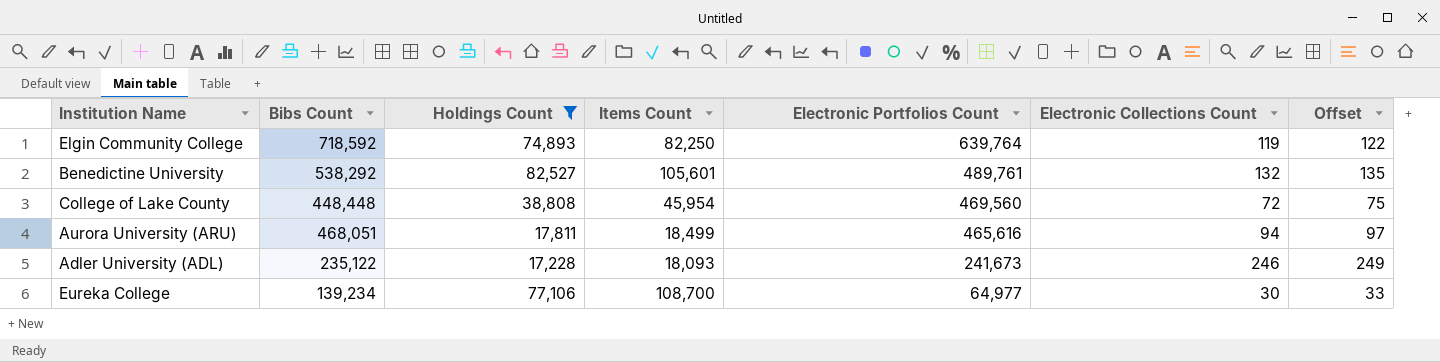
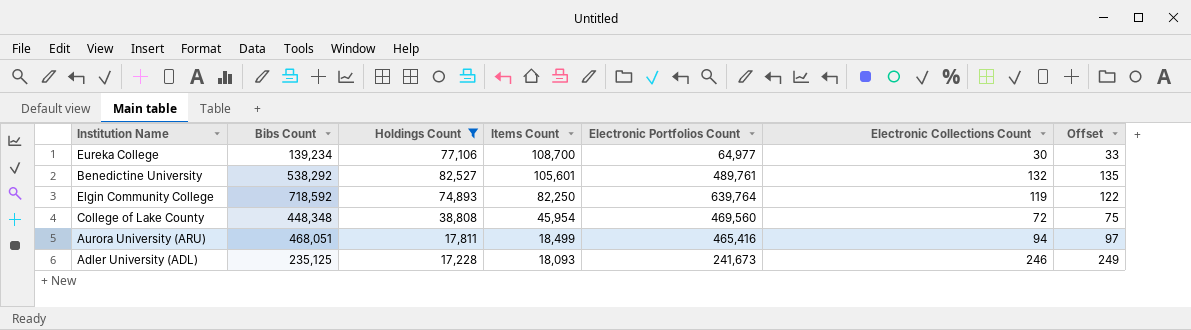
row order: Electronic Portfolios Count descending -> Items Count descending
College of Lake County | Bibs Count: 448,448 -> 448,348
Aurora University (ARU) | Electronic Portfolios Count: 465,616 -> 465,416
Adler University (ADL) | Bibs Count: 235,122 -> 235,125

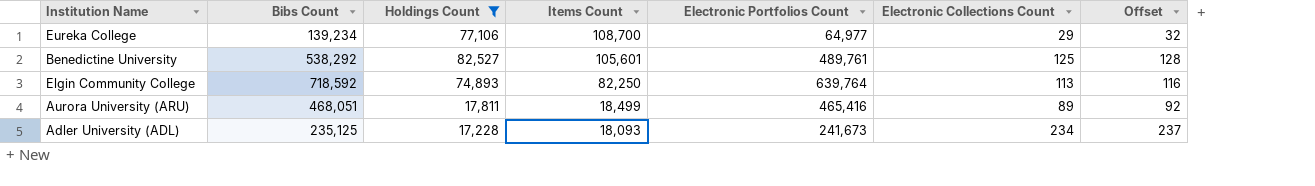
row College of Lake County: 448,348 | 38,808 | 45,954 | 469,560 | 72 | 75 -> none
Eureka College | Electronic Collections Count: 30 -> 29
Eureka College | Offset: 33 -> 32
Benedictine University | Electronic Collections Count: 132 -> 125
Benedictine University | Offset: 135 -> 128
Elgin Community College | Electronic Collections Count: 119 -> 113
Elgin Community College | Offset: 122 -> 116
Aurora University (ARU) | Electronic Collections Count: 94 -> 89
Aurora University (ARU) | Offset: 97 -> 92
Adler University (ADL) | Electronic Collections Count: 246 -> 234
Adler University (ADL) | Offset: 249 -> 237

